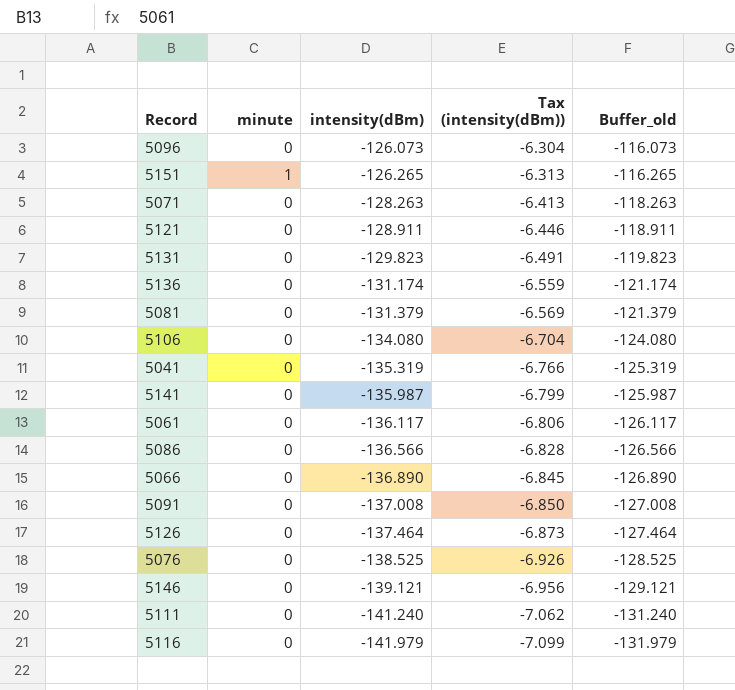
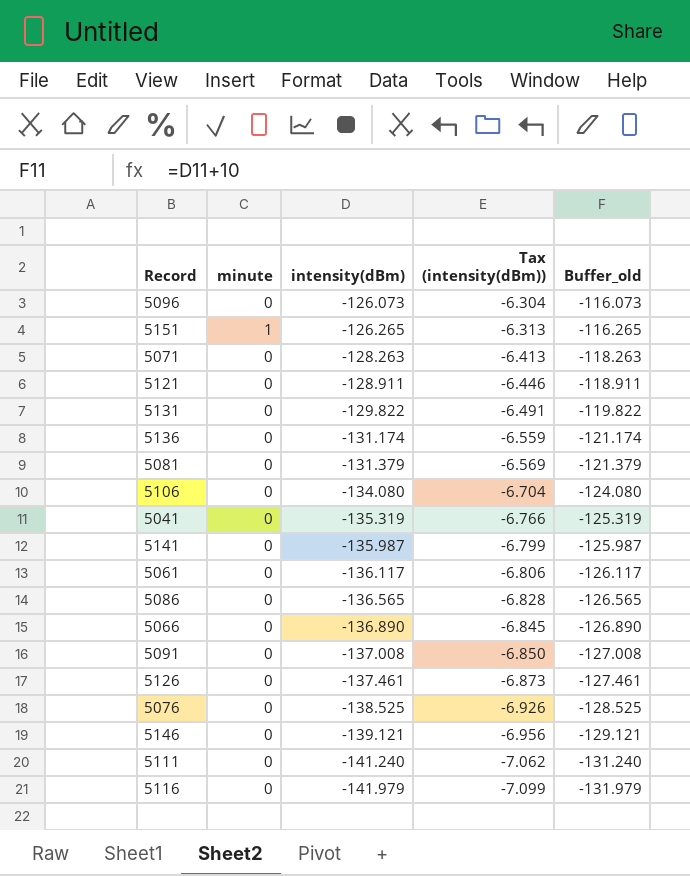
5131 | intensity(dBm): -129.823 -> -129.822
5131 | Buffer_old: -119.823 -> -119.822
5086 | intensity(dBm): -136.566 -> -136.565
5086 | Buffer_old: -126.566 -> -126.565
5126 | intensity(dBm): -137.464 -> -137.461
5126 | Buffer_old: -127.464 -> -127.461

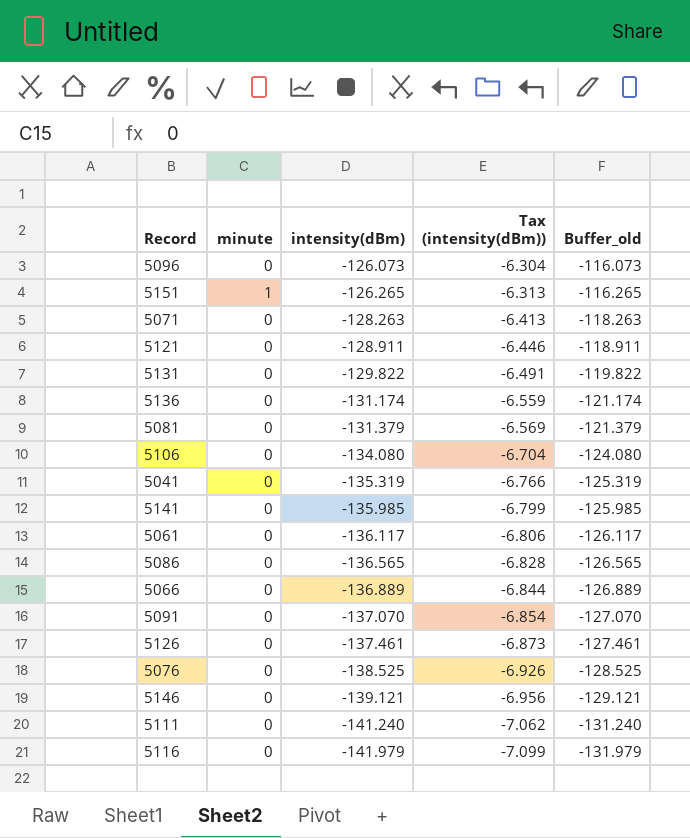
5141 | intensity(dBm): -135.987 -> -135.985
5141 | Buffer_old: -125.987 -> -125.985
5066 | intensity(dBm): -136.890 -> -136.889
5066 | Tax (intensity(dBm)): -6.845 -> -6.844
5066 | Buffer_old: -126.890 -> -126.889
5091 | intensity(dBm): -137.008 -> -137.070
5091 | Tax (intensity(dBm)): -6.850 -> -6.854
5091 | Buffer_old: -127.008 -> -127.070

